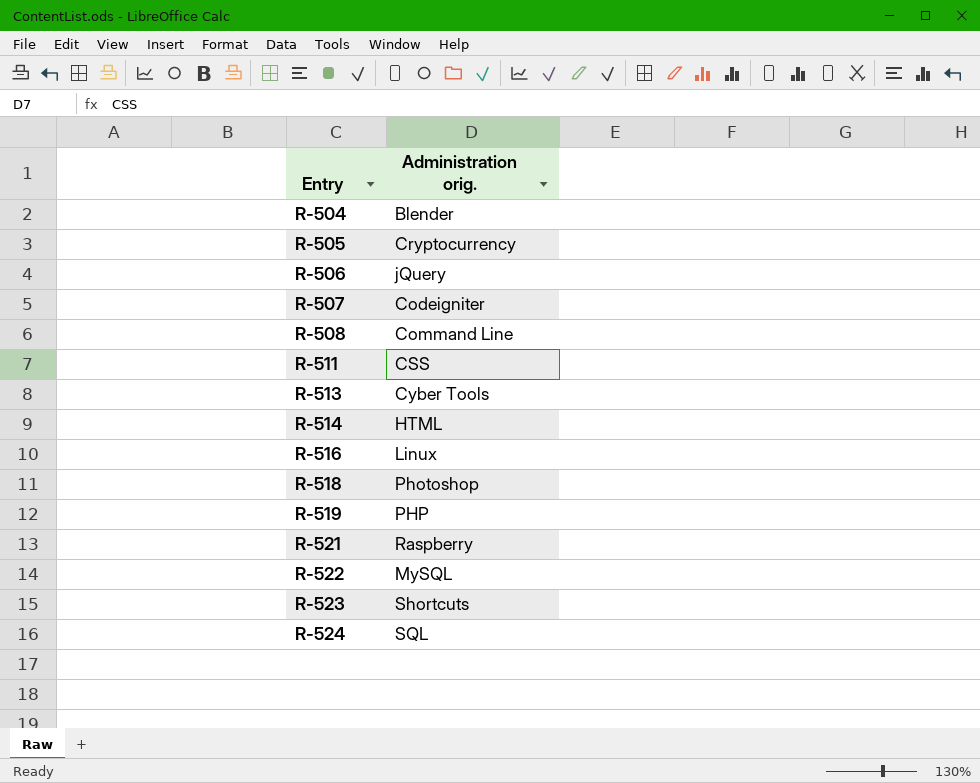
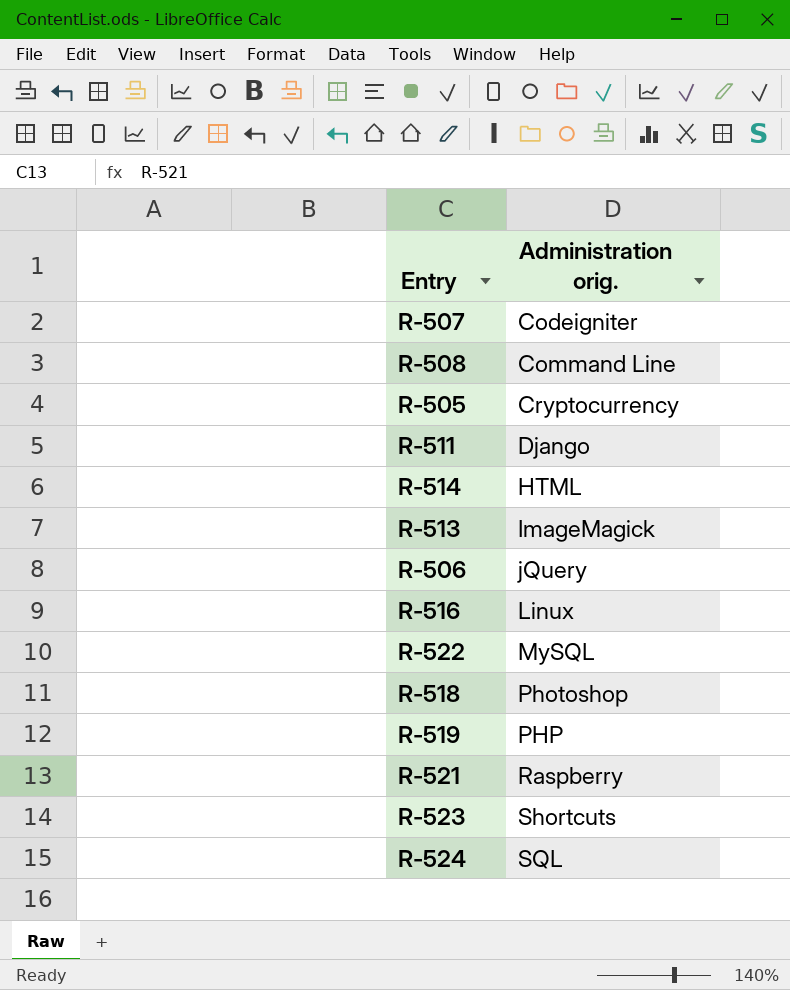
row order: Entry ascending -> Administration orig. ascending
row R-504: Blender -> none
R-511 | Administration orig.: CSS -> Django
R-513 | Administration orig.: Cyber Tools -> ImageMagick

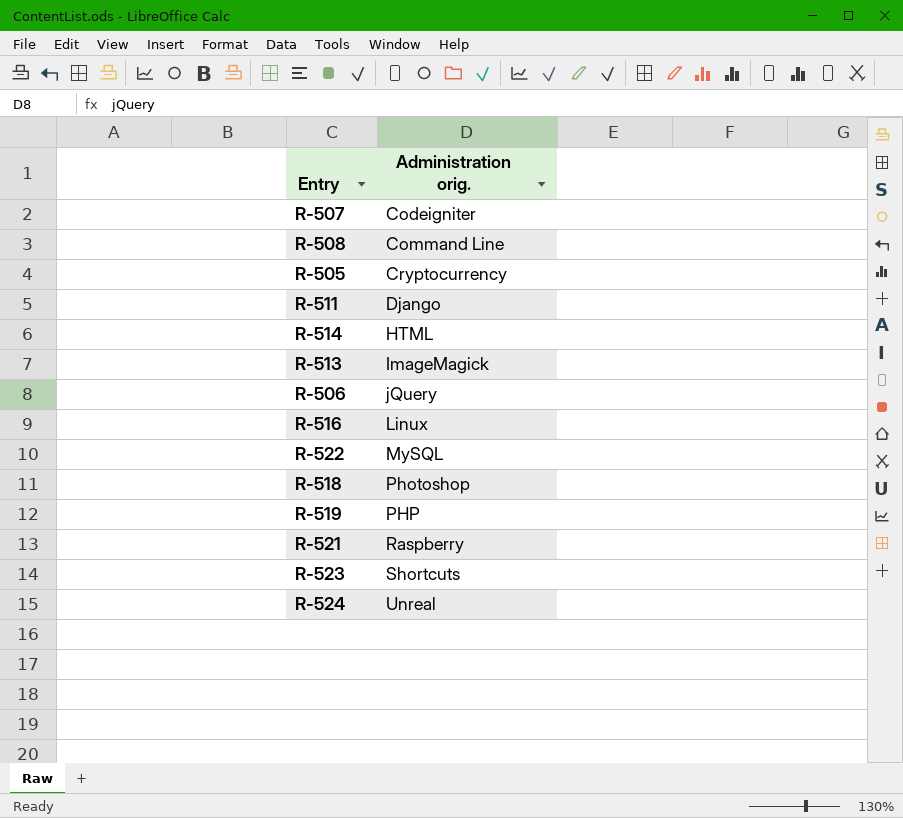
R-524 | Administration orig.: SQL -> Unreal

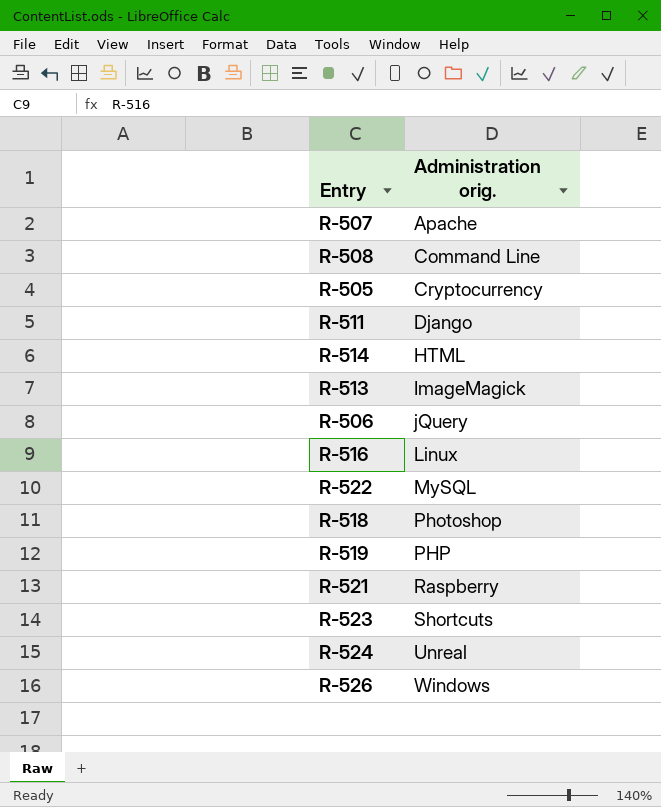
R-507 | Administration orig.: Codeigniter -> Apache
row R-526: none -> Windows

